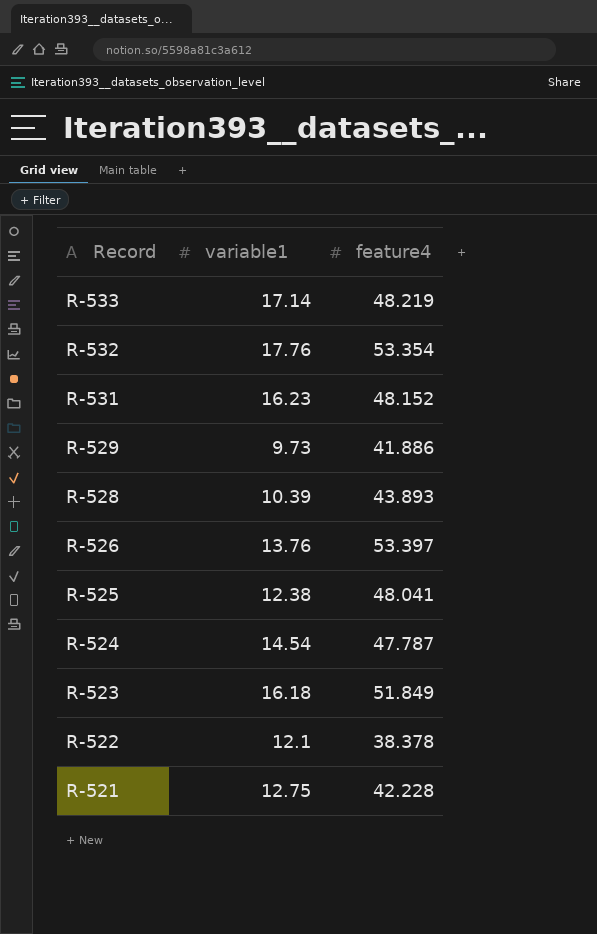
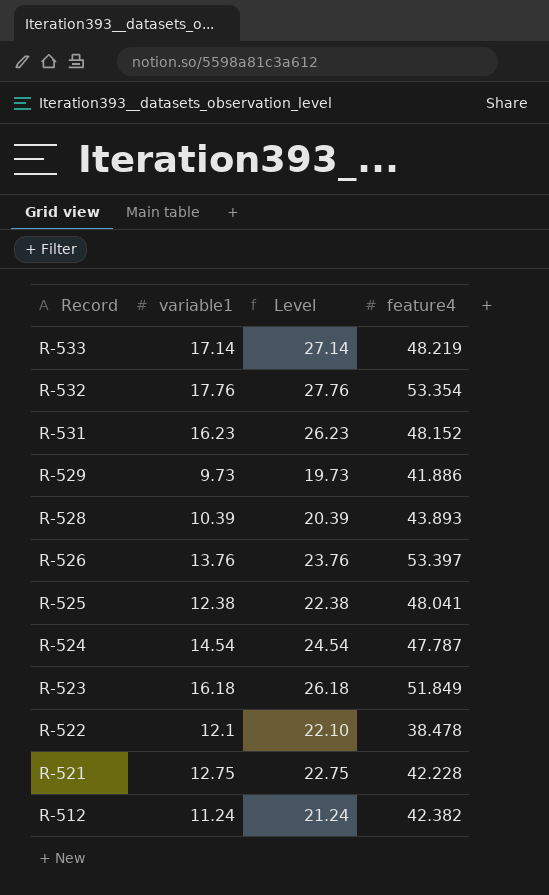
column Level | formula: none -> [variable1] + 10
R-522 | feature4: 38.378 -> 38.478
row R-512: none -> 11.24 | 21.24 | 42.382

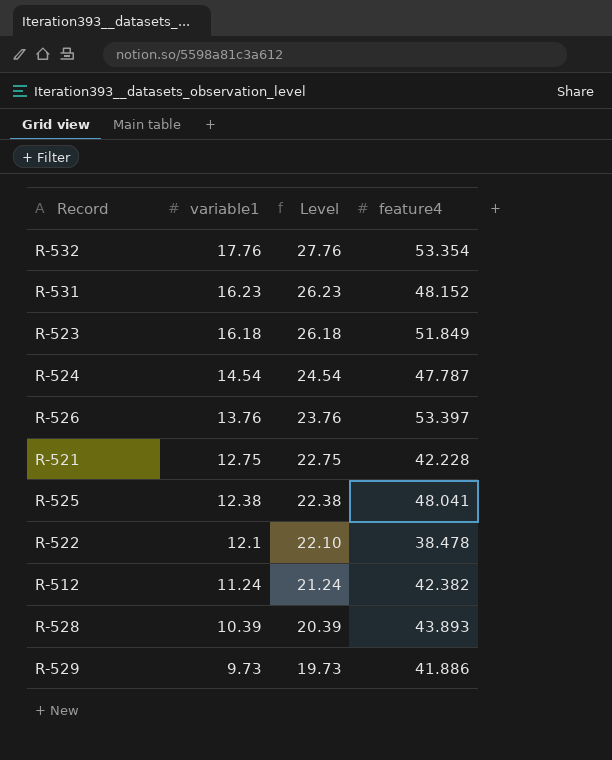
row order: Record descending -> variable1 descending
row R-533: 17.14 | 27.14 | 48.219 -> none

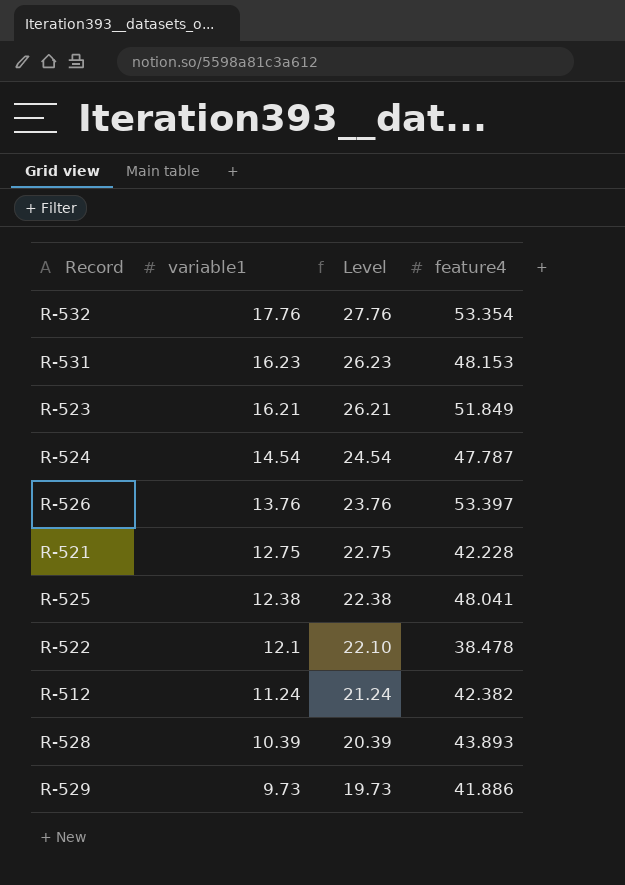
R-531 | feature4: 48.152 -> 48.153
R-523 | variable1: 16.18 -> 16.21
R-523 | Level: 26.18 -> 26.21

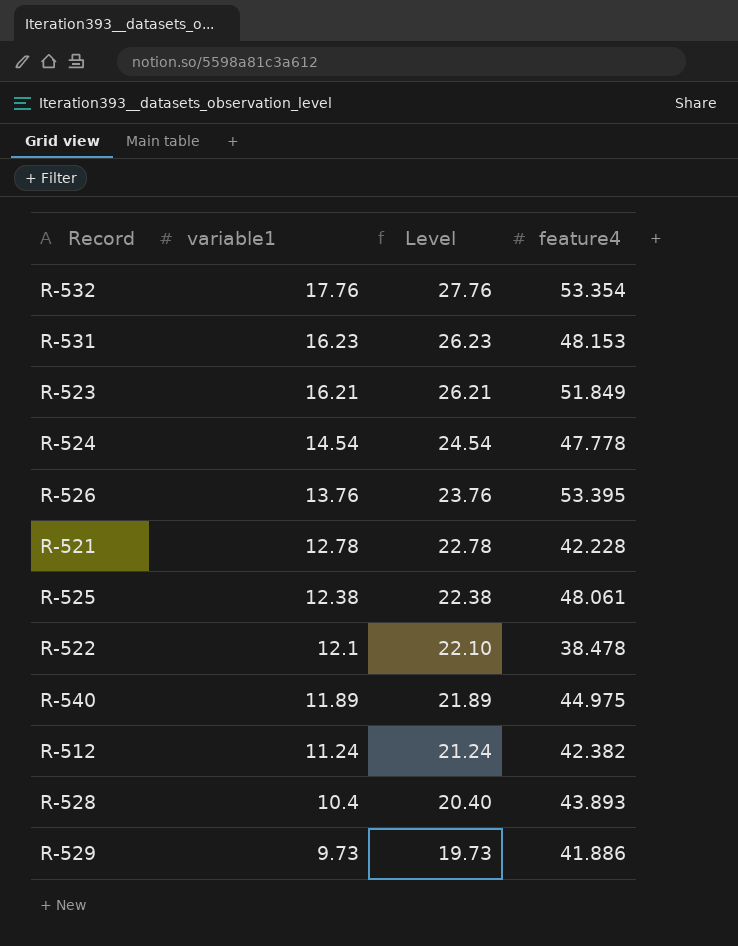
R-524 | feature4: 47.787 -> 47.778
R-526 | feature4: 53.397 -> 53.395
R-521 | variable1: 12.75 -> 12.78
R-521 | Level: 22.75 -> 22.78
R-525 | feature4: 48.041 -> 48.061
row R-540: none -> 11.89 | 21.89 | 44.975
R-528 | variable1: 10.39 -> 10.4
R-528 | Level: 20.39 -> 20.40

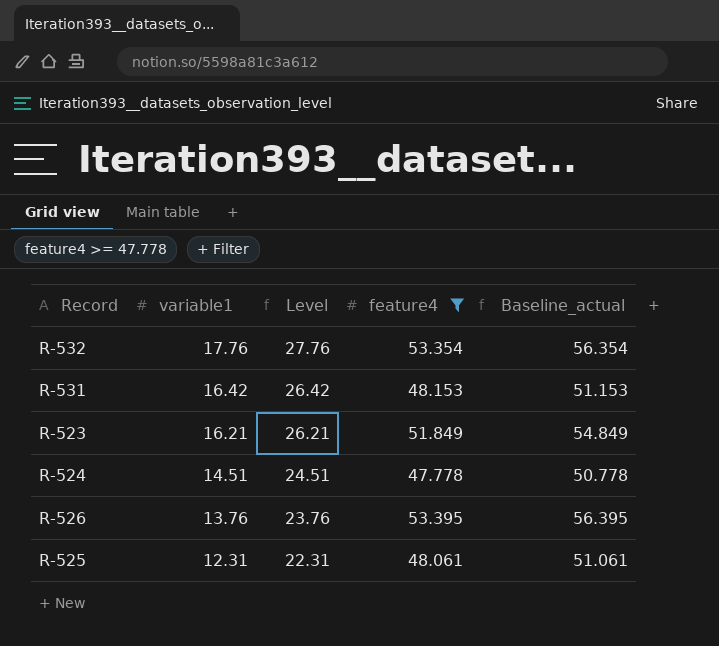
filter: none -> feature4 >= 47.778
column Baseline_actual | formula: none -> [feature4] + 3
R-531 | variable1: 16.23 -> 16.42
R-531 | Level: 26.23 -> 26.42
R-524 | variable1: 14.54 -> 14.51
R-524 | Level: 24.54 -> 24.51
R-525 | variable1: 12.38 -> 12.31
R-525 | Level: 22.38 -> 22.31

